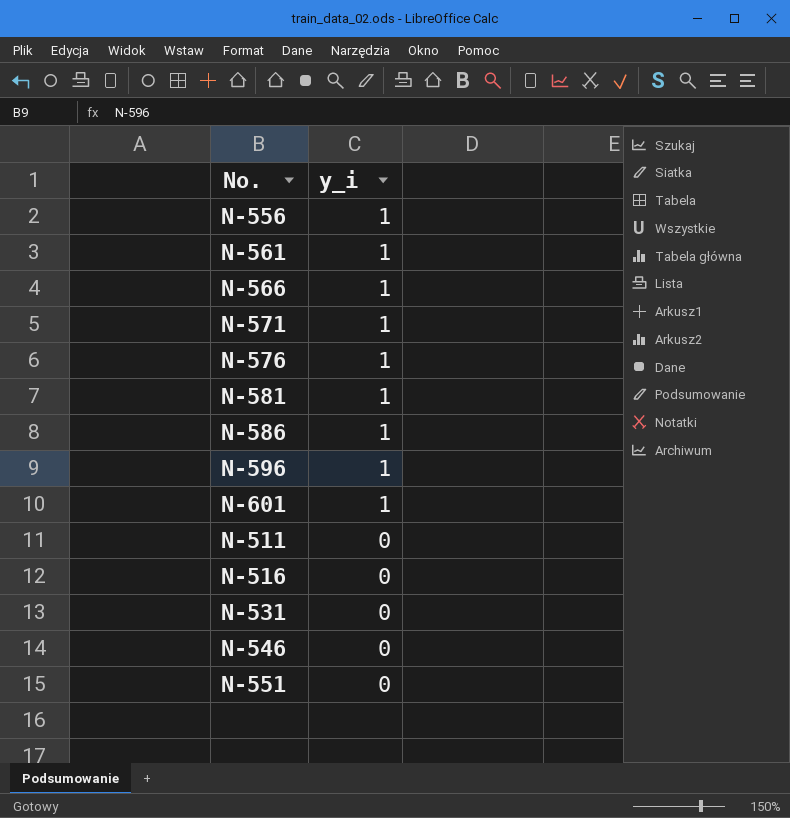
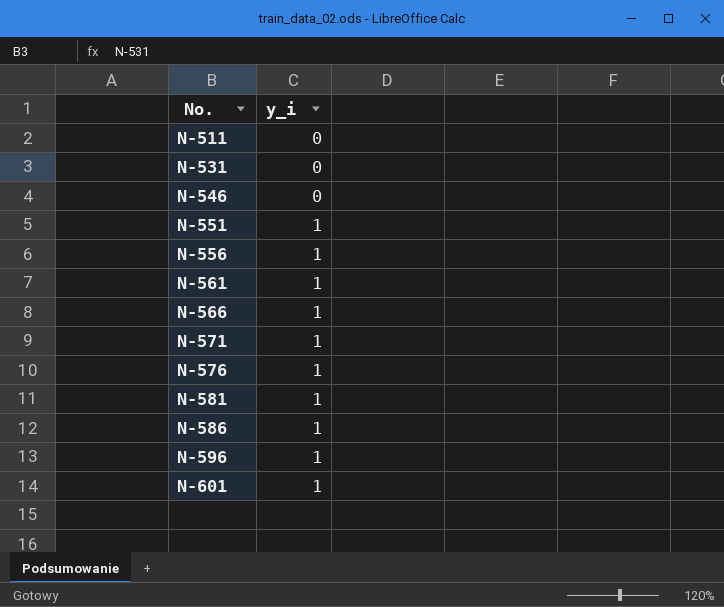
row order: y_i descending -> No. ascending
row N-516: 0 -> none
N-551 | y_i: 0 -> 1

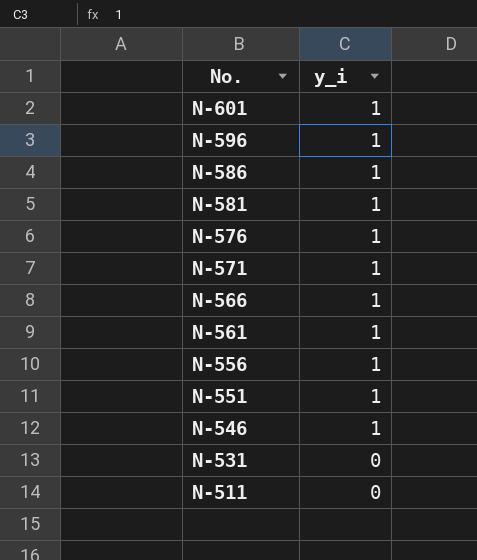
row order: No. ascending -> No. descending
N-546 | y_i: 0 -> 1

